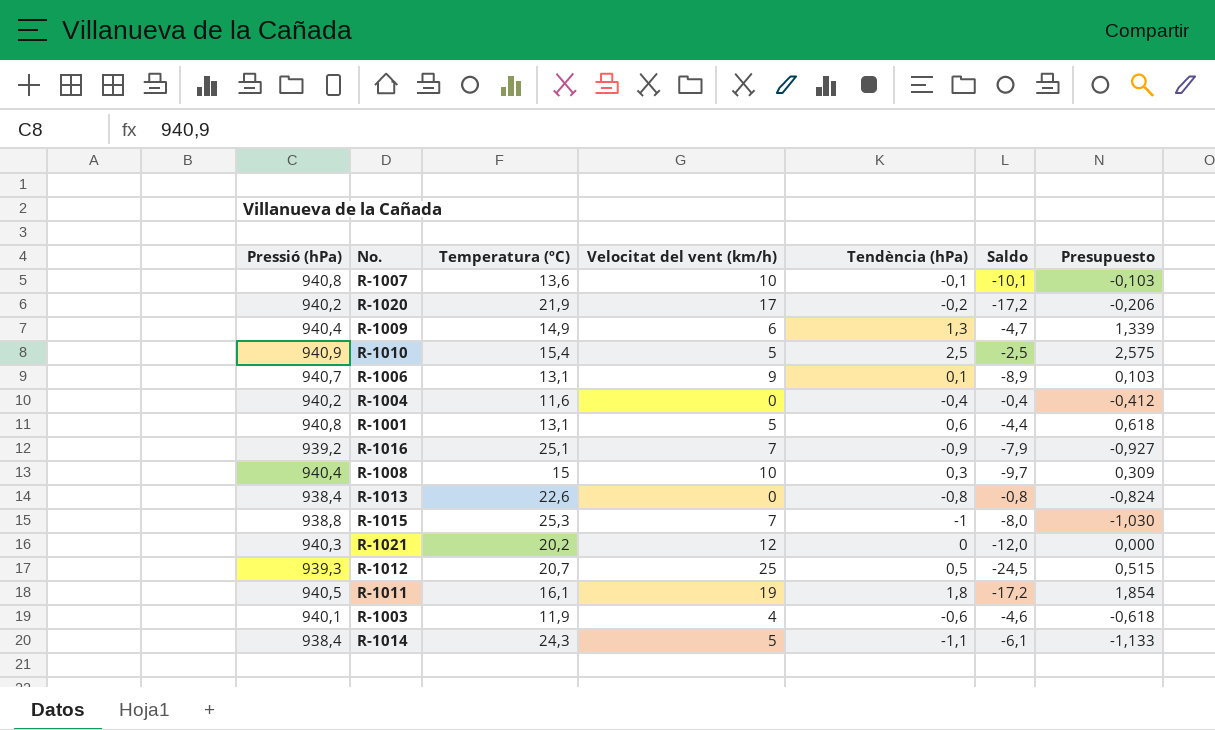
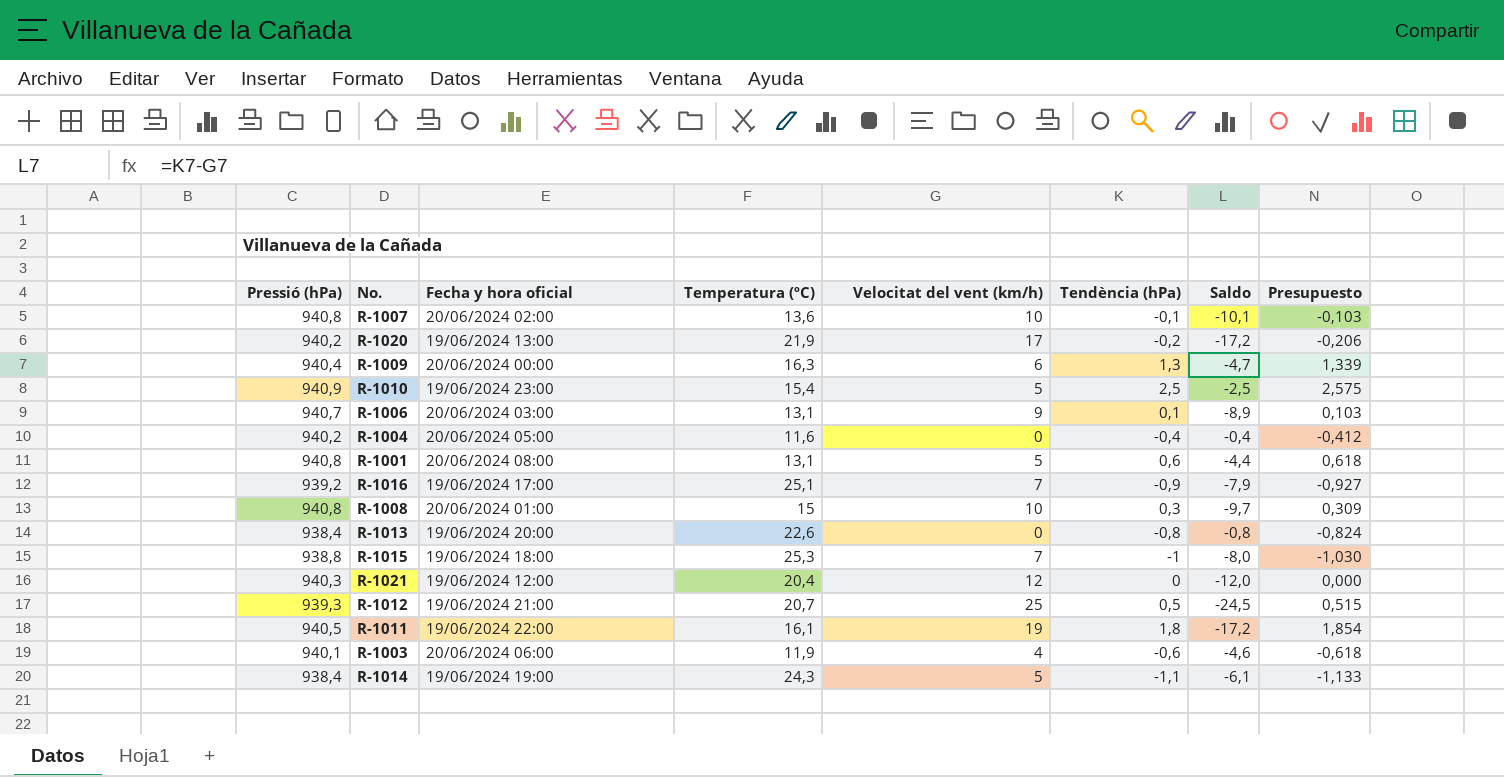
column Fecha y hora oficial | position: none -> 3
R-1009 | Temperatura (ºC): 14,9 -> 16,3
R-1008 | Pressió (hPa): 940,4 -> 940,8
R-1021 | Temperatura (ºC): 20,2 -> 20,4

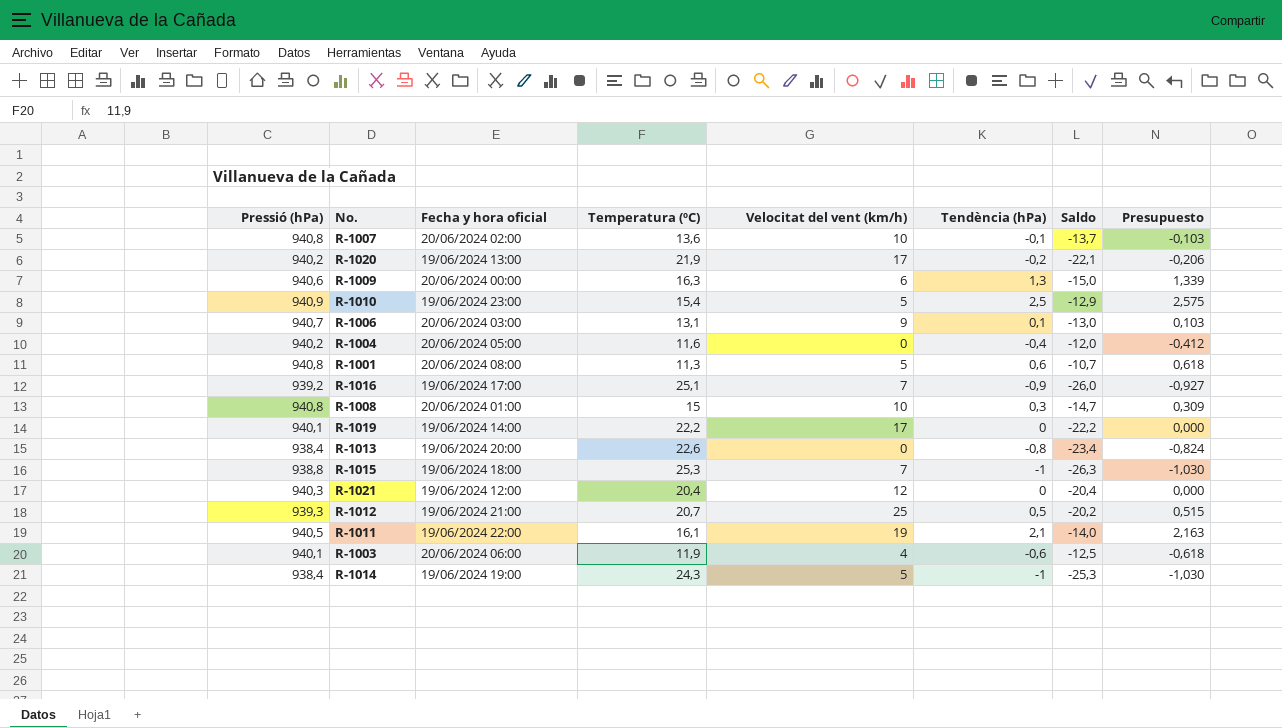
column Saldo | formula: [Tendència (hPa)] - [Velocitat del vent (km/h)] -> [Tendència (hPa)] - [Temperatura (ºC)]
R-1009 | Pressió (hPa): 940,4 -> 940,6
R-1001 | Temperatura (ºC): 13,1 -> 11,3
row R-1019: none -> 940,1 | 19/06/2024 14:00 | 22,2 | 17 | 0 | -22,2 | 0,000
R-1011 | Tendència (hPa): 1,8 -> 2,1
R-1011 | Presupuesto: 1,854 -> 2,163
R-1014 | Tendència (hPa): -1,1 -> -1
R-1014 | Presupuesto: -1,133 -> -1,030

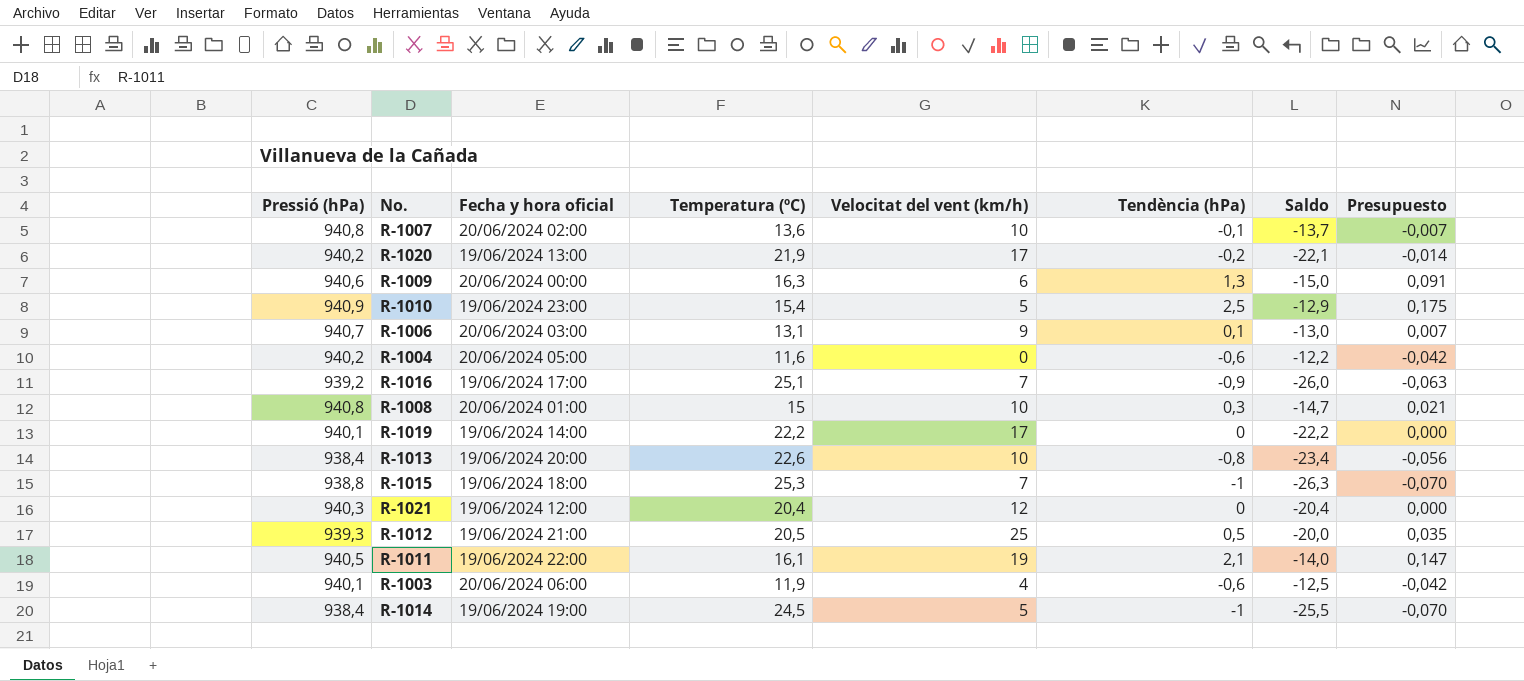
column Presupuesto | formula: [Tendència (hPa)] * 1,03 -> [Tendència (hPa)] * 0,07
row R-1001: 940,8 | 20/06/2024 08:00 | 11,3 | 5 | 0,6 | -10,7 | 0,618 -> none
R-1004 | Tendència (hPa): -0,4 -> -0,6
R-1004 | Saldo: -12,0 -> -12,2
R-1013 | Velocitat del vent (km/h): 0 -> 10
R-1012 | Temperatura (ºC): 20,7 -> 20,5
R-1012 | Saldo: -20,2 -> -20,0
R-1014 | Temperatura (ºC): 24,3 -> 24,5
R-1014 | Saldo: -25,3 -> -25,5

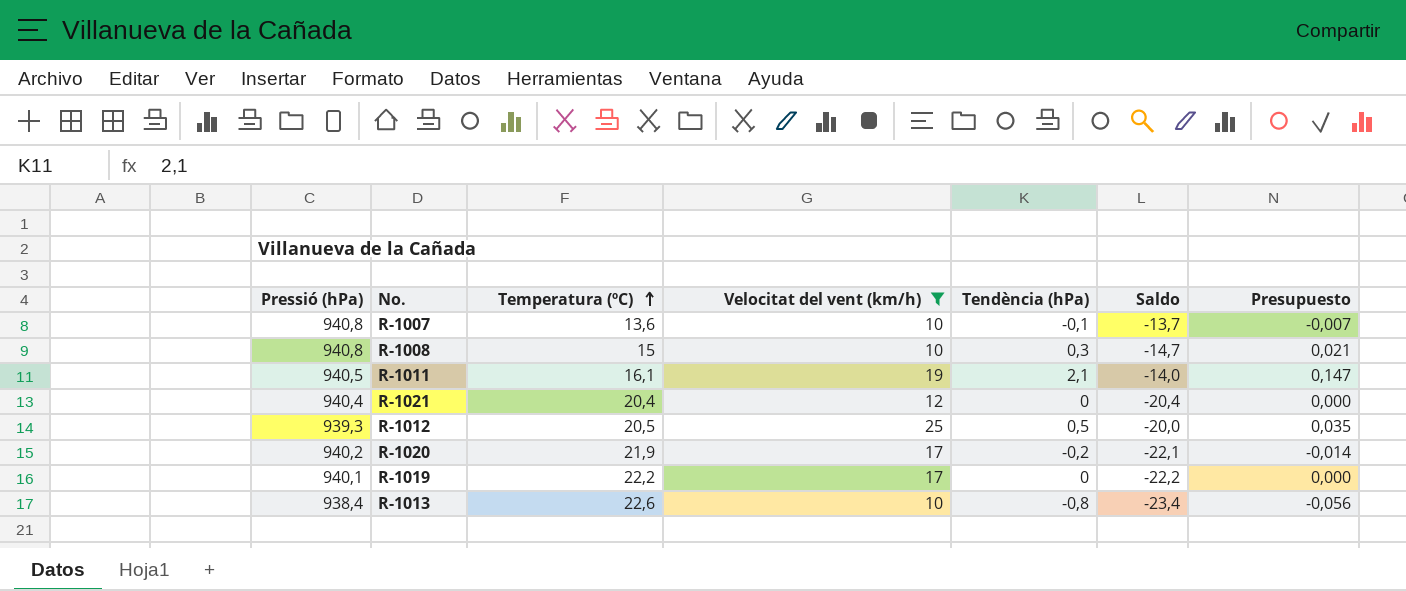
filter: none -> Velocitat del vent (km/h) >= 10
row order: none -> Temperatura (ºC) ascending
column Fecha y hora oficial | position: 3 -> none
R-1021 | Pressió (hPa): 940,3 -> 940,4

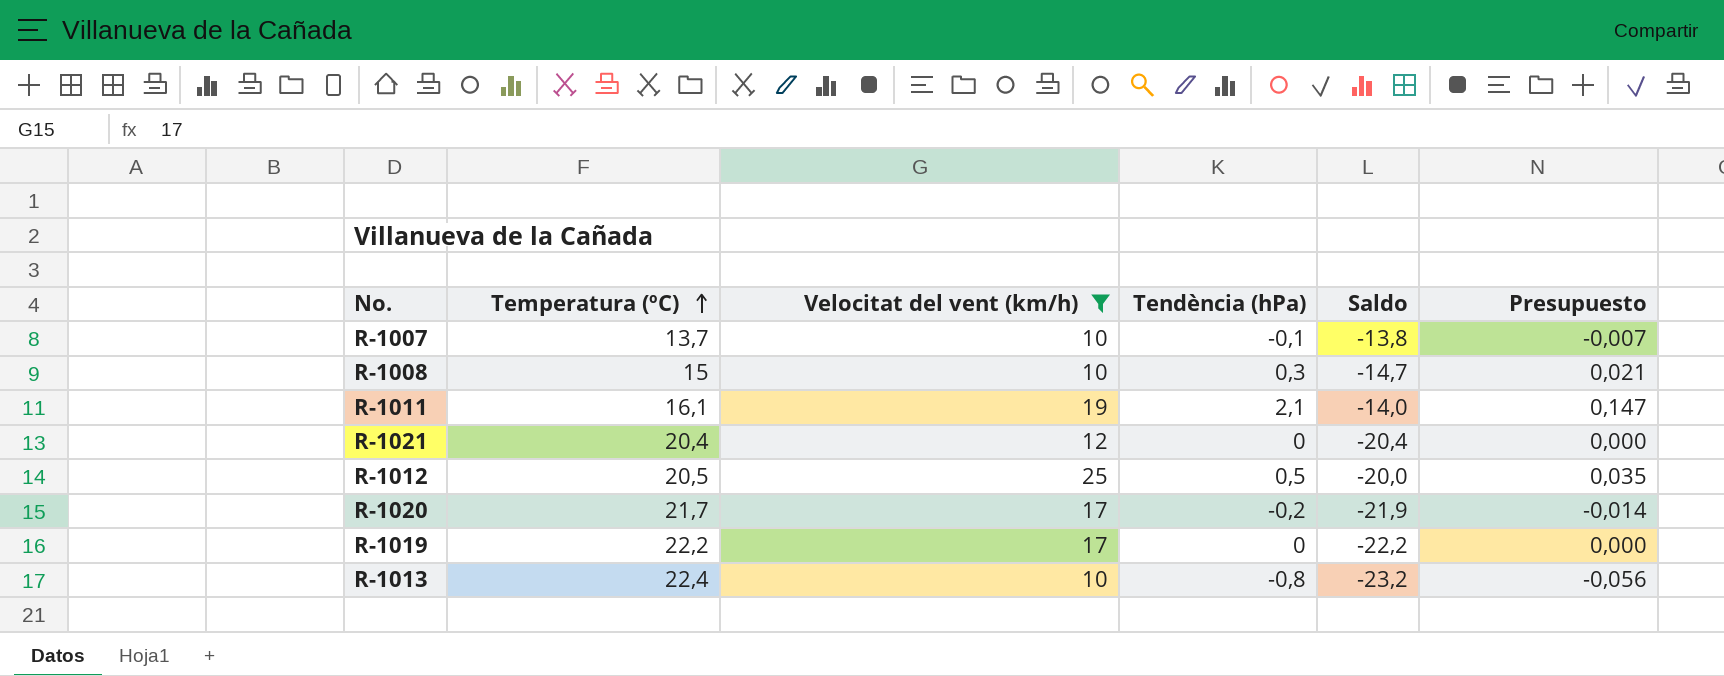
column Pressió (hPa) | position: 1 -> none
R-1007 | Temperatura (ºC): 13,6 -> 13,7
R-1007 | Saldo: -13,7 -> -13,8
R-1020 | Temperatura (ºC): 21,9 -> 21,7
R-1020 | Saldo: -22,1 -> -21,9
R-1013 | Temperatura (ºC): 22,6 -> 22,4
R-1013 | Saldo: -23,4 -> -23,2

